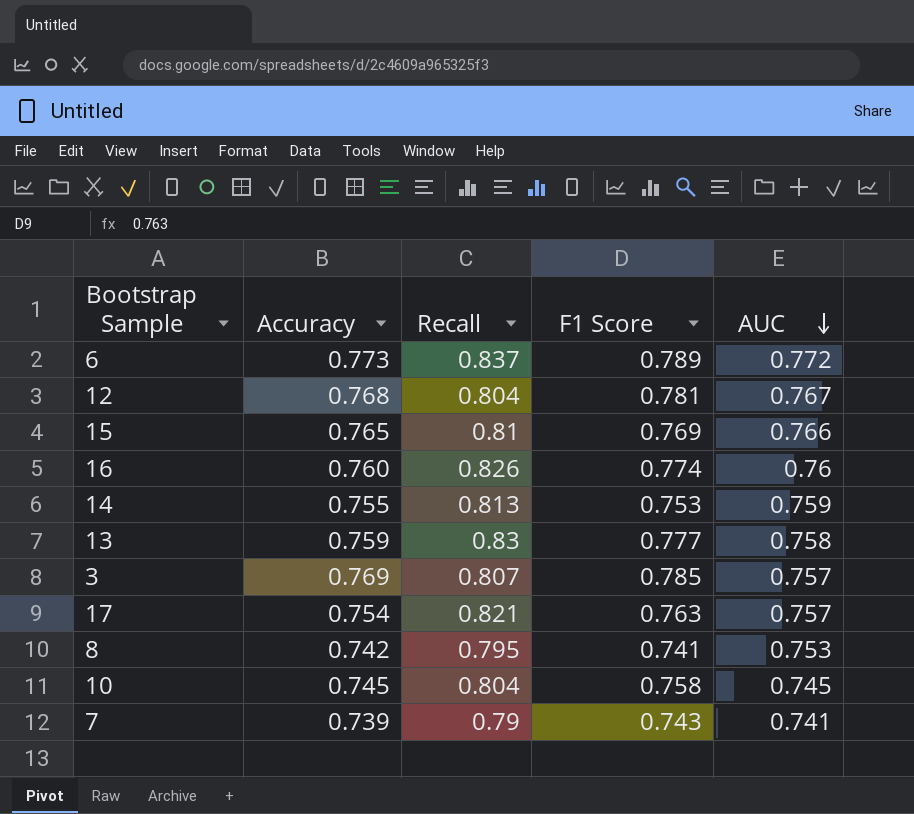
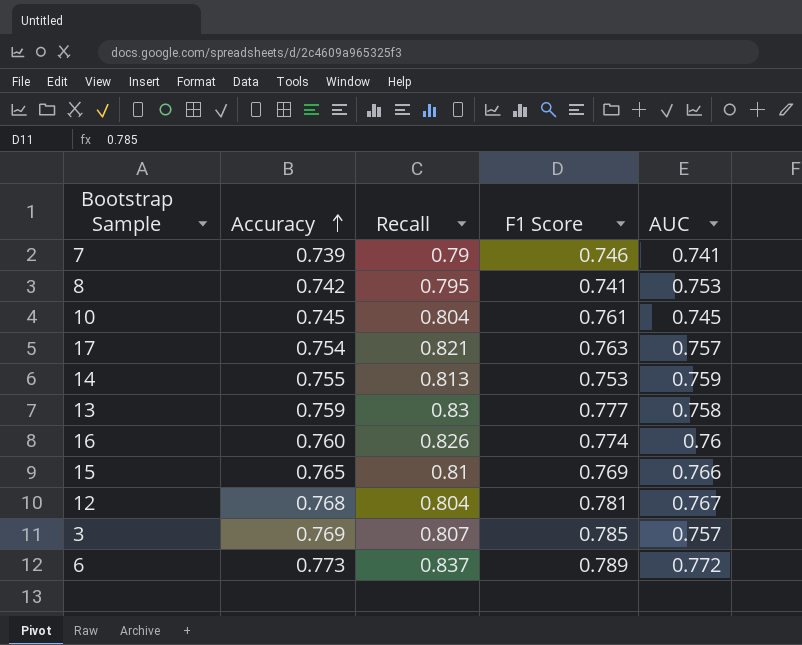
row order: AUC descending -> Accuracy ascending
7 | F1 Score: 0.743 -> 0.746
10 | F1 Score: 0.758 -> 0.761

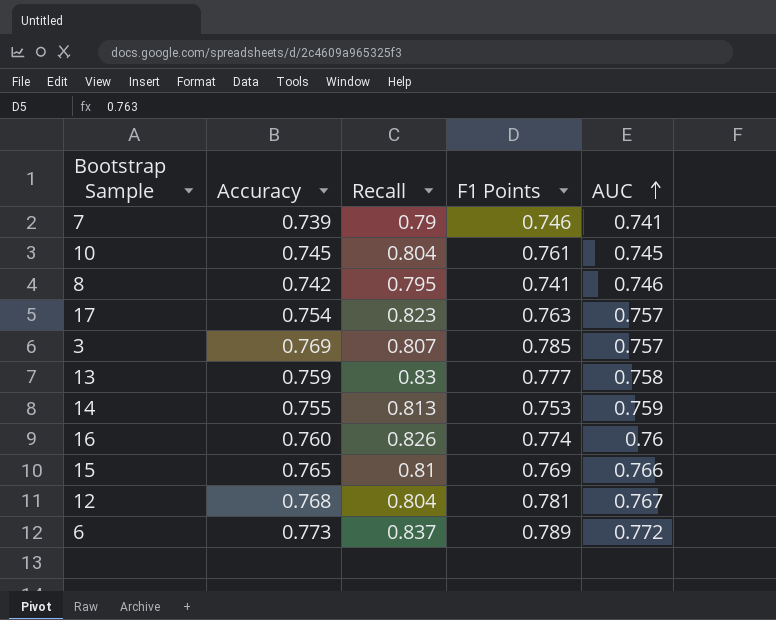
row order: Accuracy ascending -> AUC ascending
column name: F1 Score -> F1 Points
8 | AUC: 0.753 -> 0.746
17 | Recall: 0.821 -> 0.823

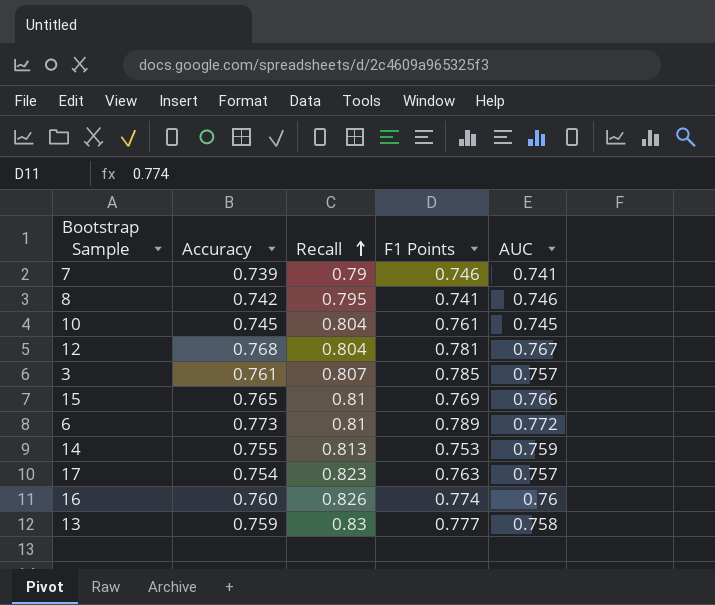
row order: AUC ascending -> Recall ascending
3 | Accuracy: 0.769 -> 0.761
6 | Recall: 0.837 -> 0.81

